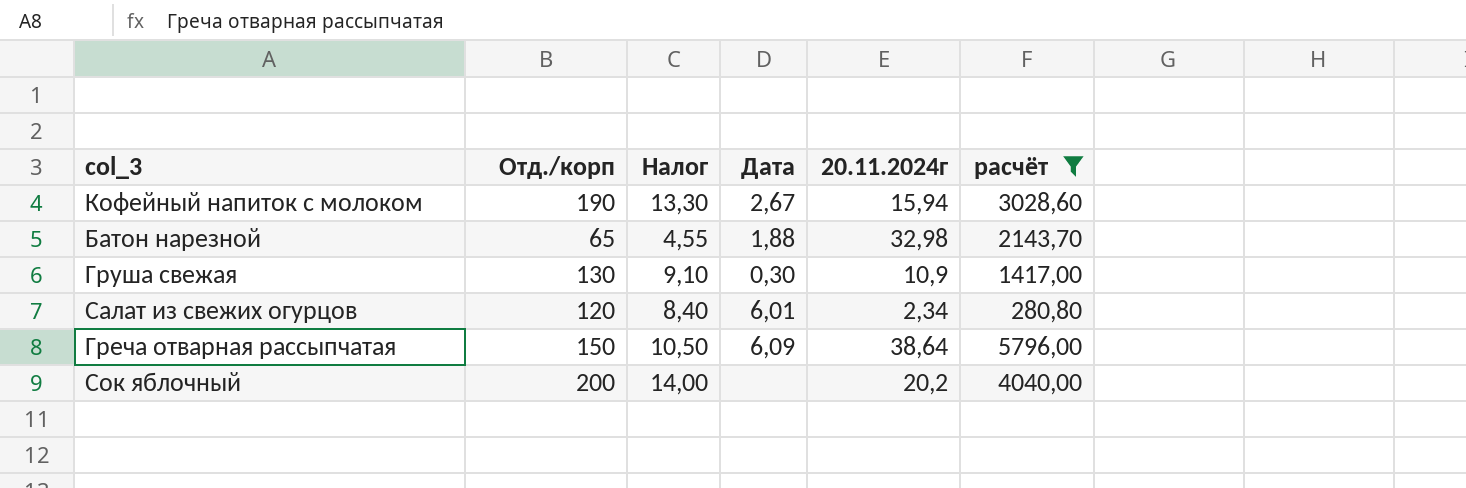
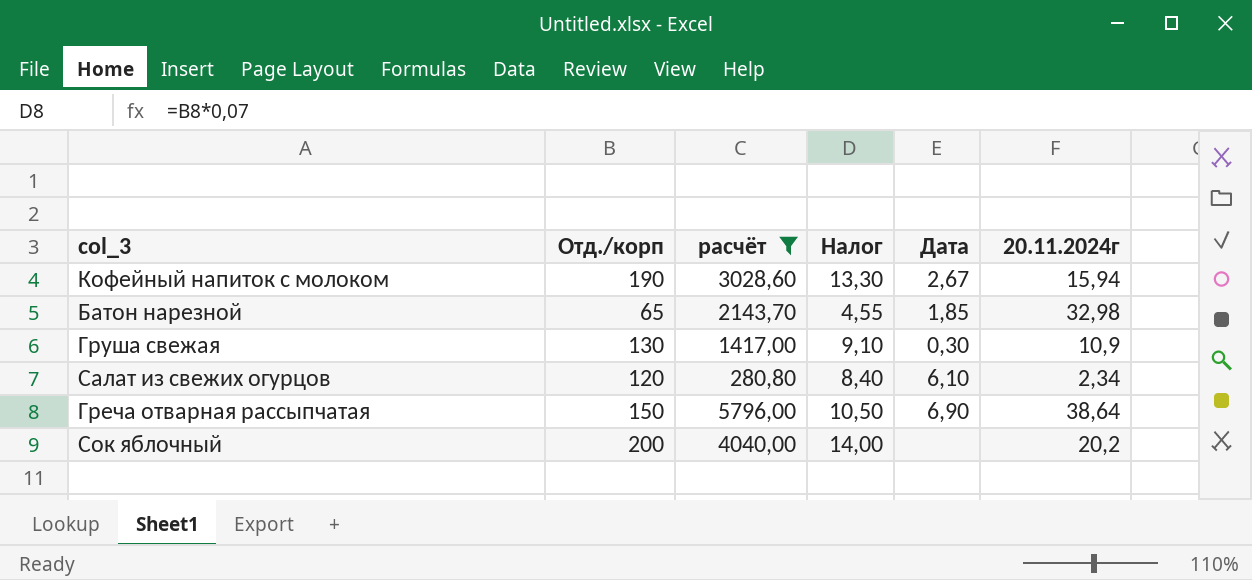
column расчёт | position: 6 -> 3
Батон нарезной | Дата: 1,88 -> 1,85
Салат из свежих огурцов | Дата: 6,01 -> 6,10
Греча отварная рассыпчатая | Дата: 6,09 -> 6,90

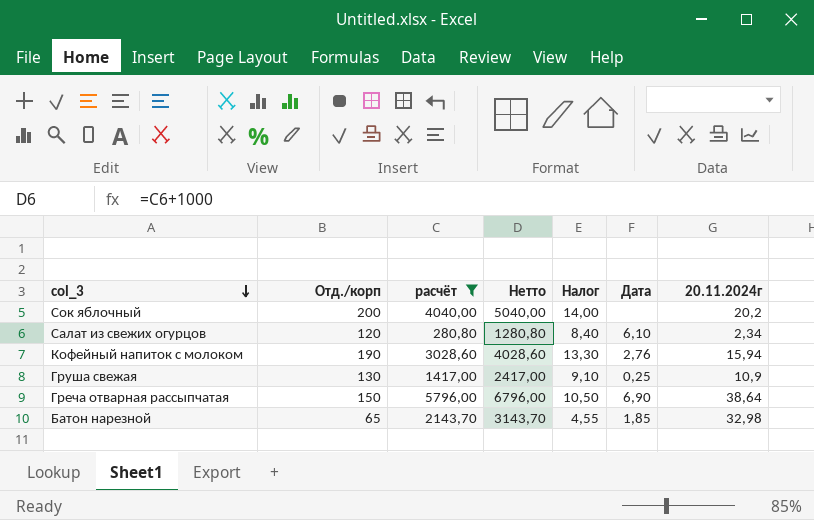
row order: none -> col_3 descending
column Нетто | formula: none -> [расчёт] + 1000
Кофейный напиток с молоком | Дата: 2,67 -> 2,76
Груша свежая | Дата: 0,30 -> 0,25

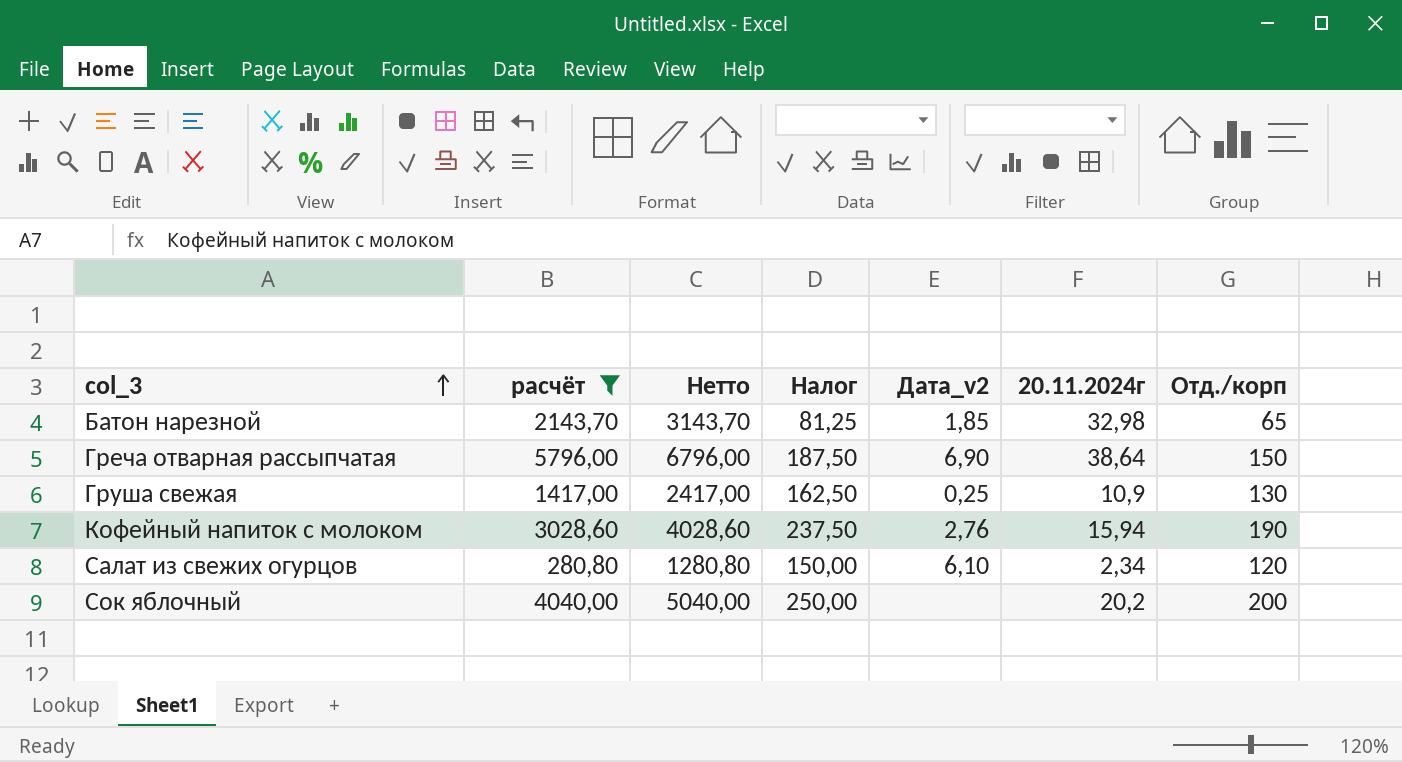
row order: col_3 descending -> col_3 ascending
column Налог | formula: [Отд./корп] * 0,07 -> [Отд./корп] * 1,25
column name: Дата -> Дата_v2
column Отд./корп | position: 2 -> 7

